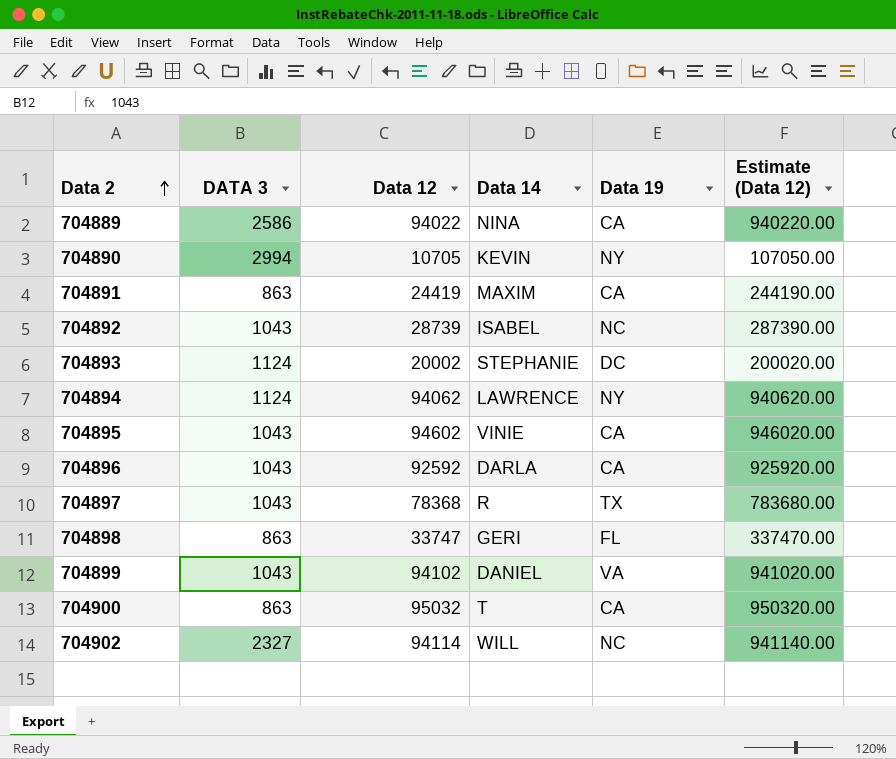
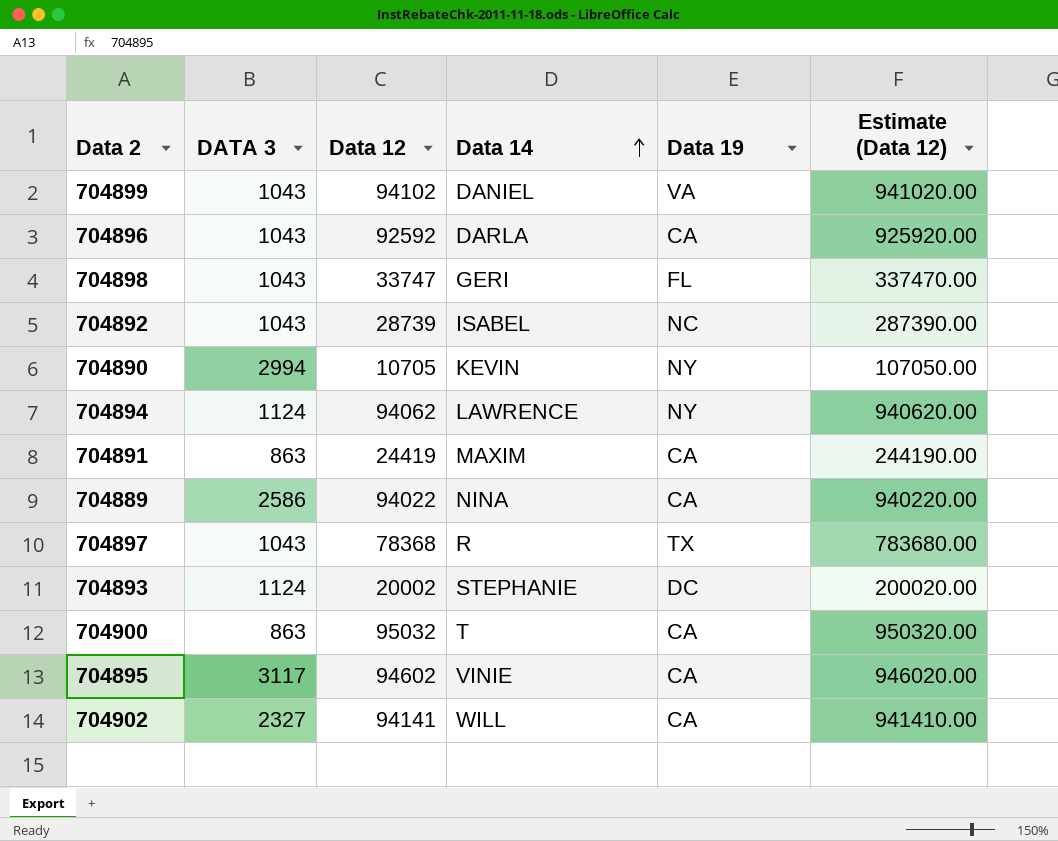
row order: Data 2 ascending -> Data 14 ascending
704898 | DATA 3: 863 -> 1043
704895 | DATA 3: 1043 -> 3117
704902 | Data 12: 94114 -> 94141
704902 | Data 19: NC -> CA
704902 | Estimate (Data 12): 941140.00 -> 941410.00

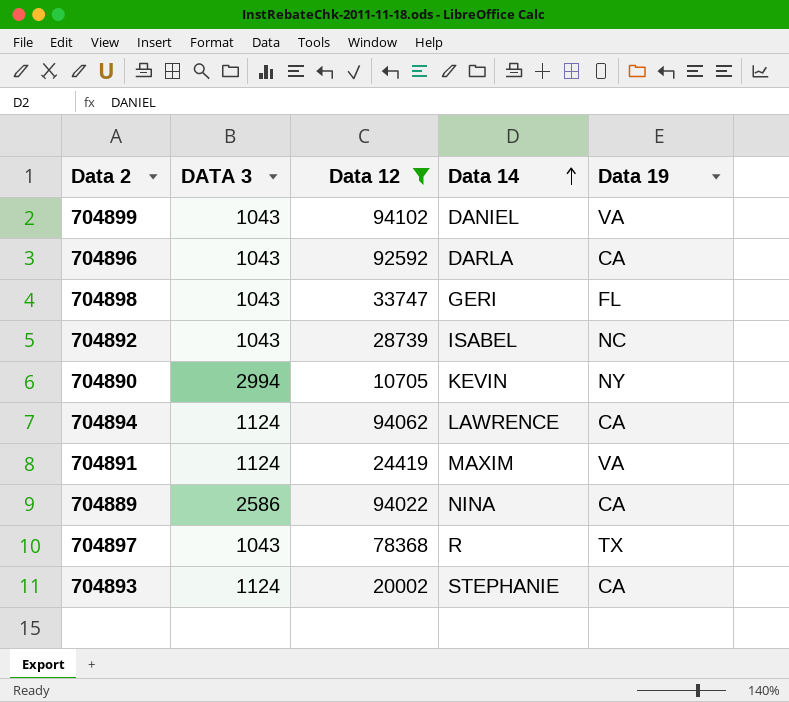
filter: none -> Data 12 <= 94102
column Estimate (Data 12) | formula: [Data 12] * 10 -> none
704894 | Data 19: NY -> CA
704891 | DATA 3: 863 -> 1124
704891 | Data 19: CA -> VA
704893 | Data 19: DC -> CA

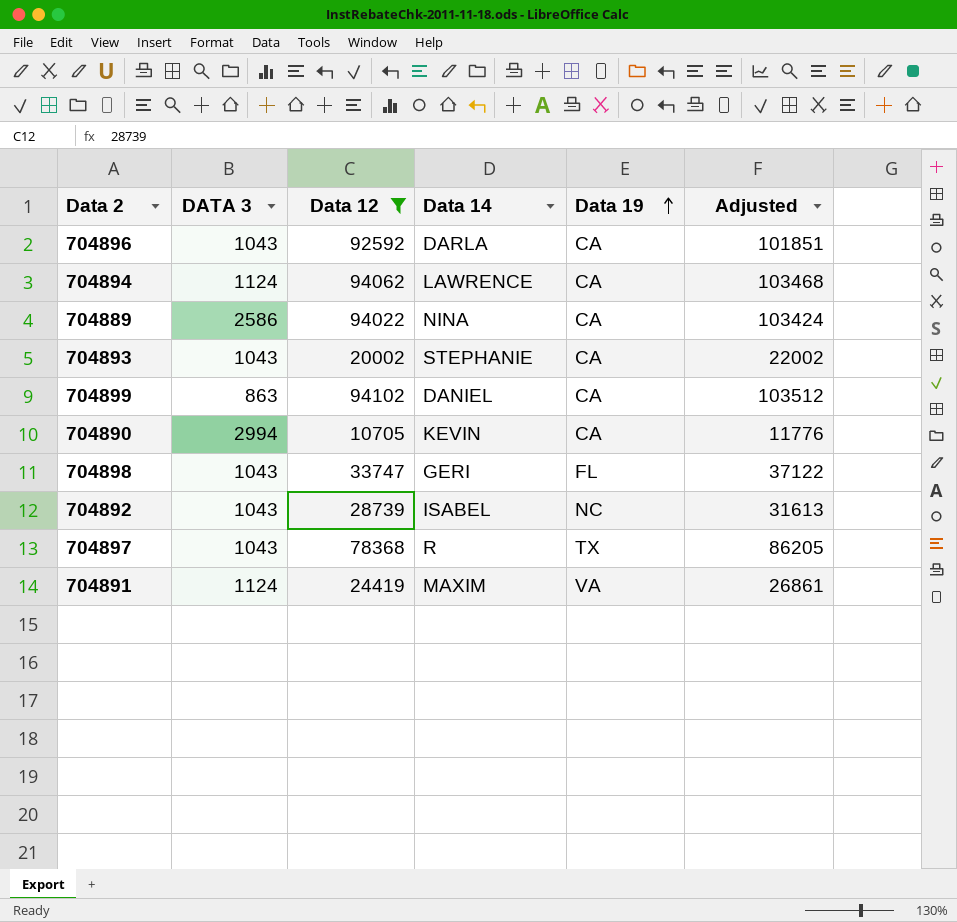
row order: Data 14 ascending -> Data 19 ascending
column Adjusted | formula: none -> [Data 12] * 1.1
704893 | DATA 3: 1124 -> 1043
704899 | DATA 3: 1043 -> 863
704899 | Data 19: VA -> CA
704890 | Data 19: NY -> CA

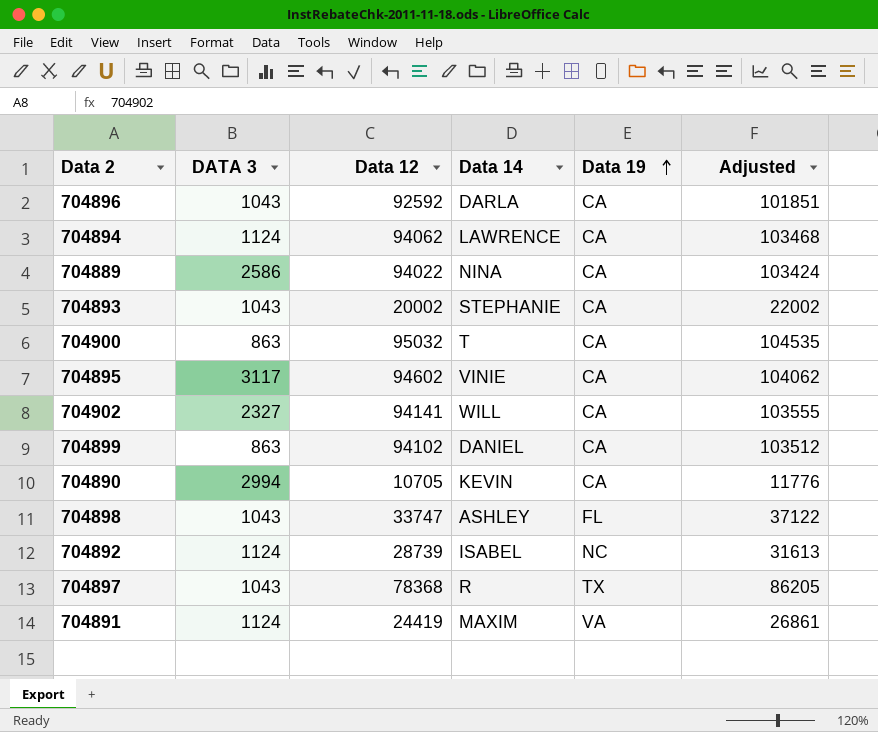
filter: Data 12 <= 94102 -> none
704898 | Data 14: GERI -> ASHLEY
704892 | DATA 3: 1043 -> 1124

